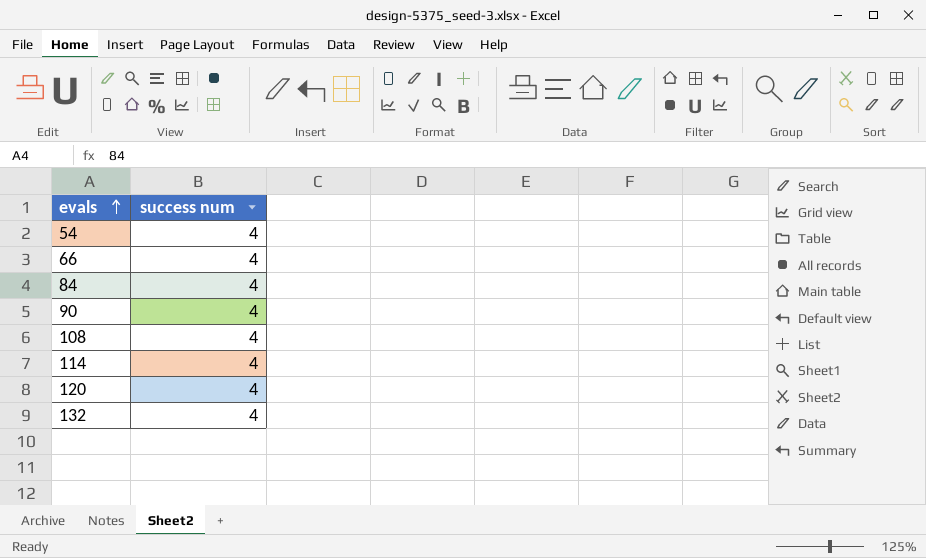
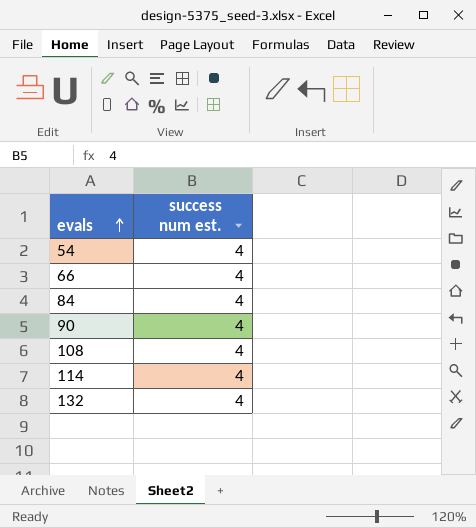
column name: success num -> success num est.
row 120: 4 -> none

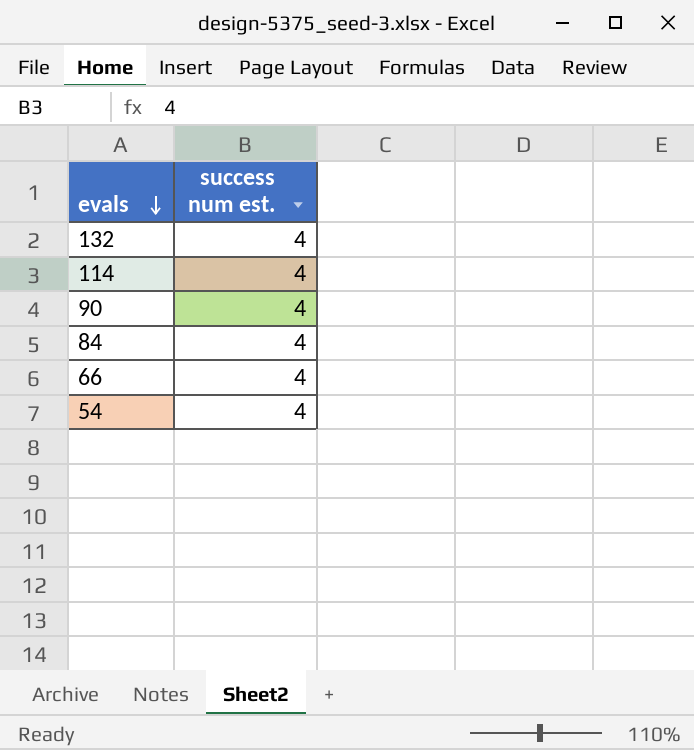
row order: evals ascending -> evals descending
row 108: 4 -> none

